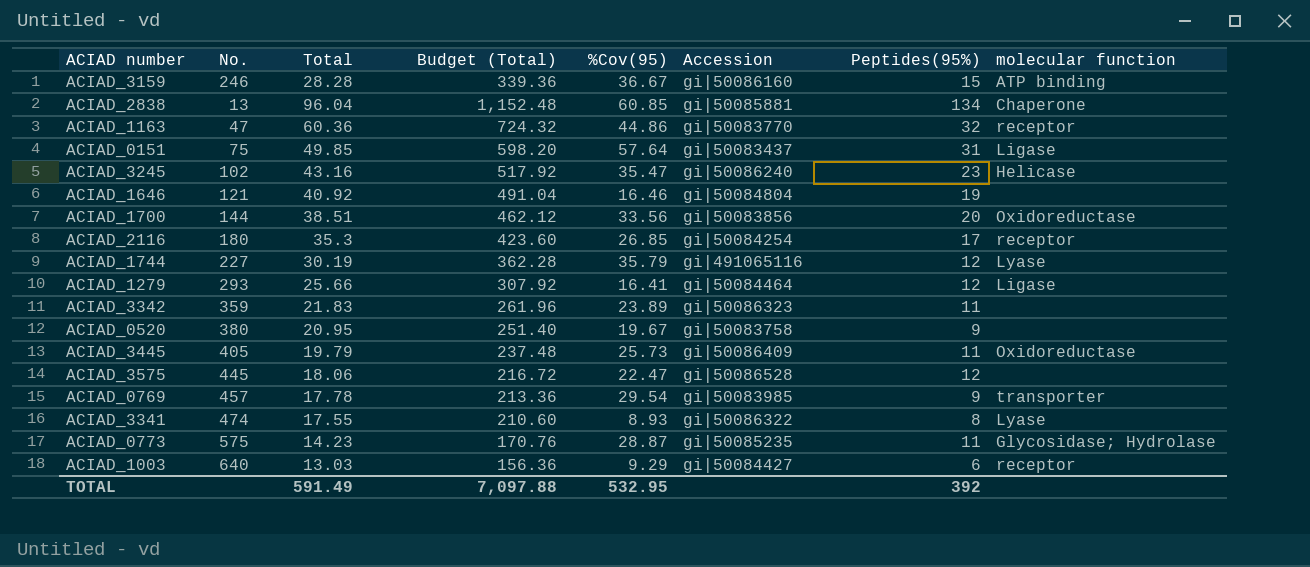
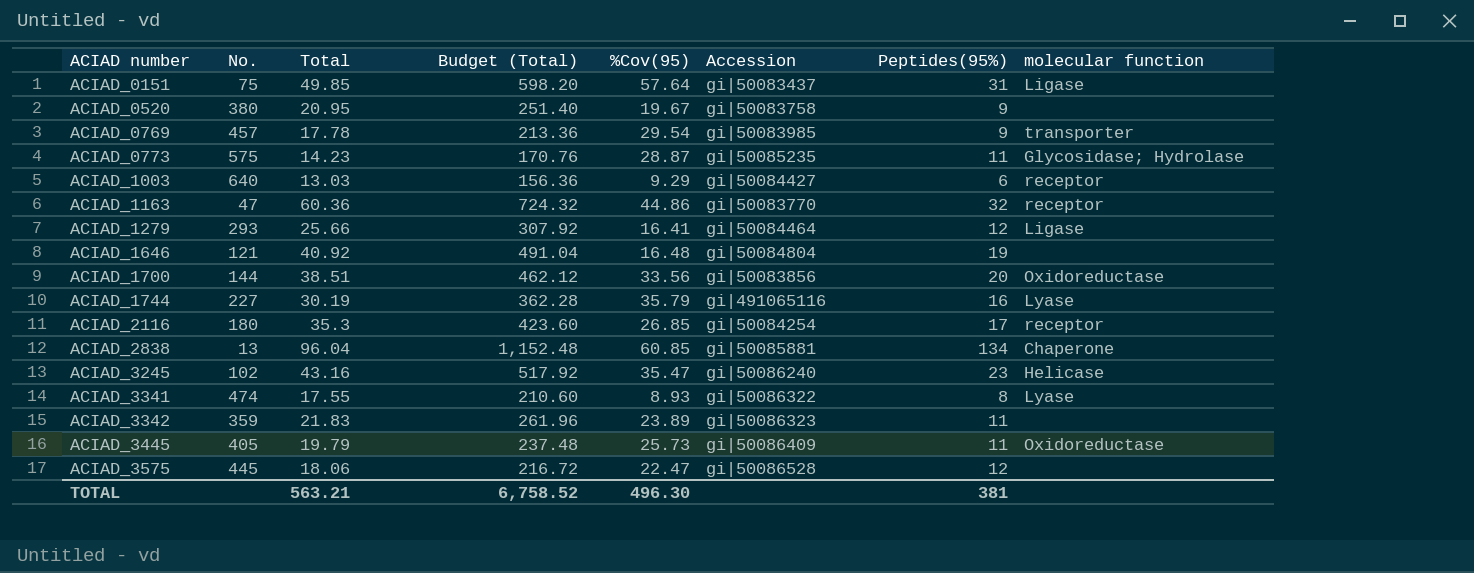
row order: none -> ACIAD number ascending
row ACIAD_3159: 246 | 28.28 | 339.36 | 36.67 | gi|50086160 | 15 | ATP binding -> none
ACIAD_1646 | %Cov(95): 16.46 -> 16.48
ACIAD_1744 | Peptides(95%): 12 -> 16
TOTAL | Total: 591.49 -> 563.21
TOTAL | Budget (Total): 7,097.88 -> 6,758.52
TOTAL | %Cov(95): 532.95 -> 496.30
TOTAL | Peptides(95%): 392 -> 381

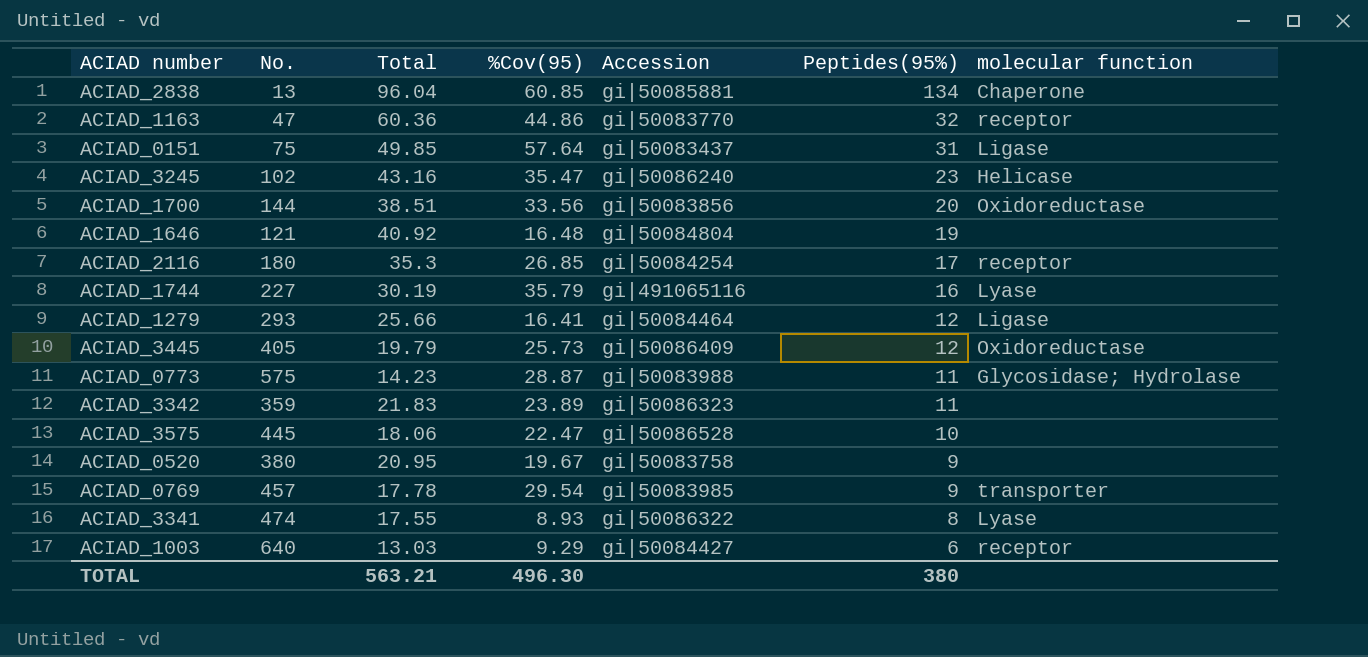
row order: ACIAD number ascending -> Peptides(95%) descending
column Budget (Total) | formula: [Total] * 12 -> none
ACIAD_3445 | Peptides(95%): 11 -> 12
ACIAD_0773 | Accession: gi|50085235 -> gi|50083988
ACIAD_3575 | Peptides(95%): 12 -> 10
TOTAL | Peptides(95%): 381 -> 380

